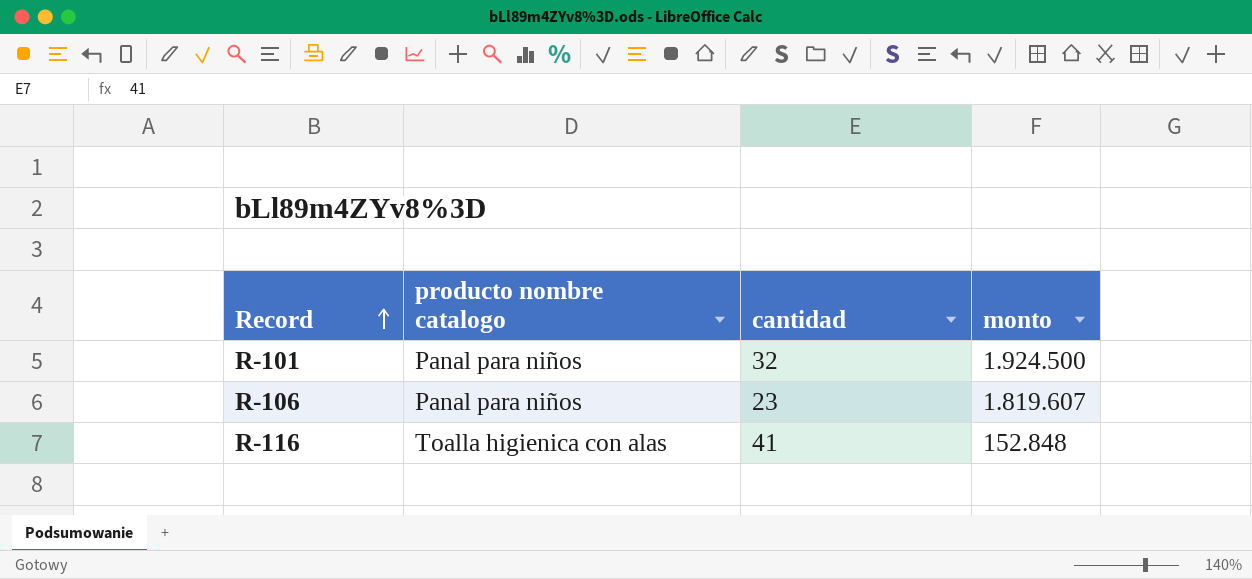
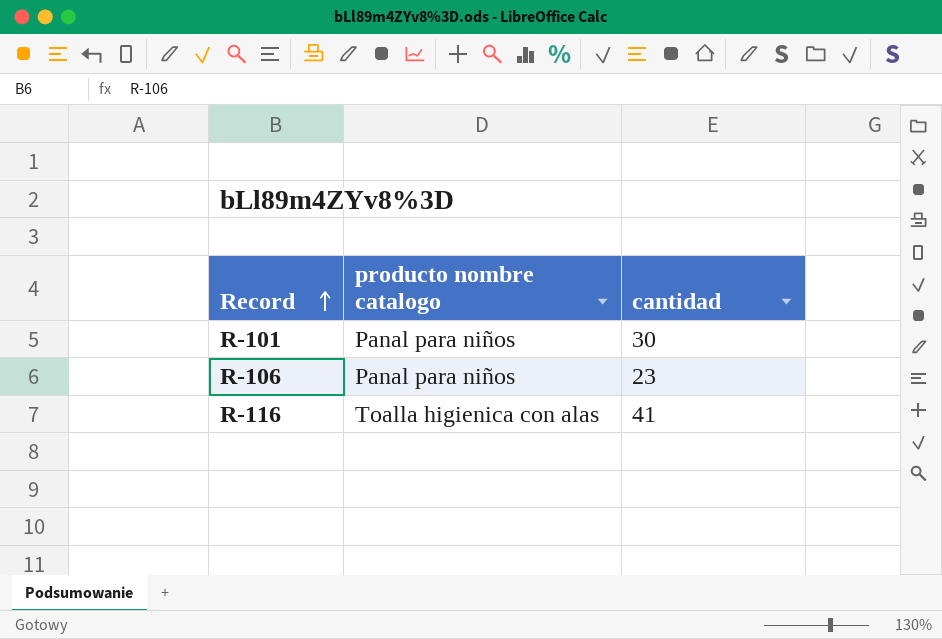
column monto | position: 4 -> none
R-101 | cantidad: 32 -> 30

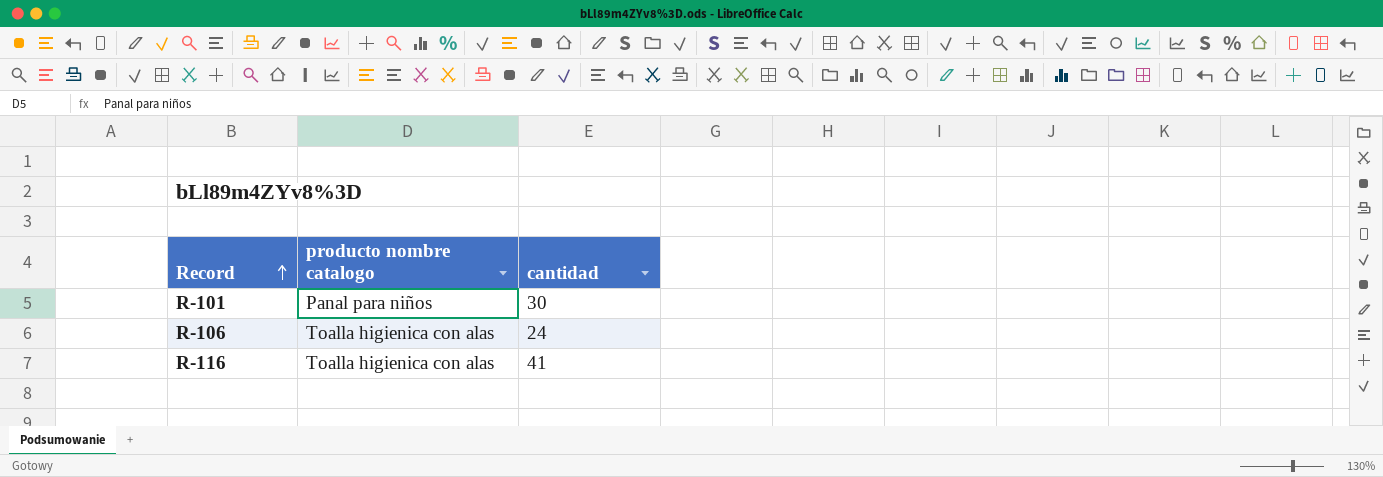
R-106 | producto nombre catalogo: Panal para niños -> Toalla higienica con alas
R-106 | cantidad: 23 -> 24

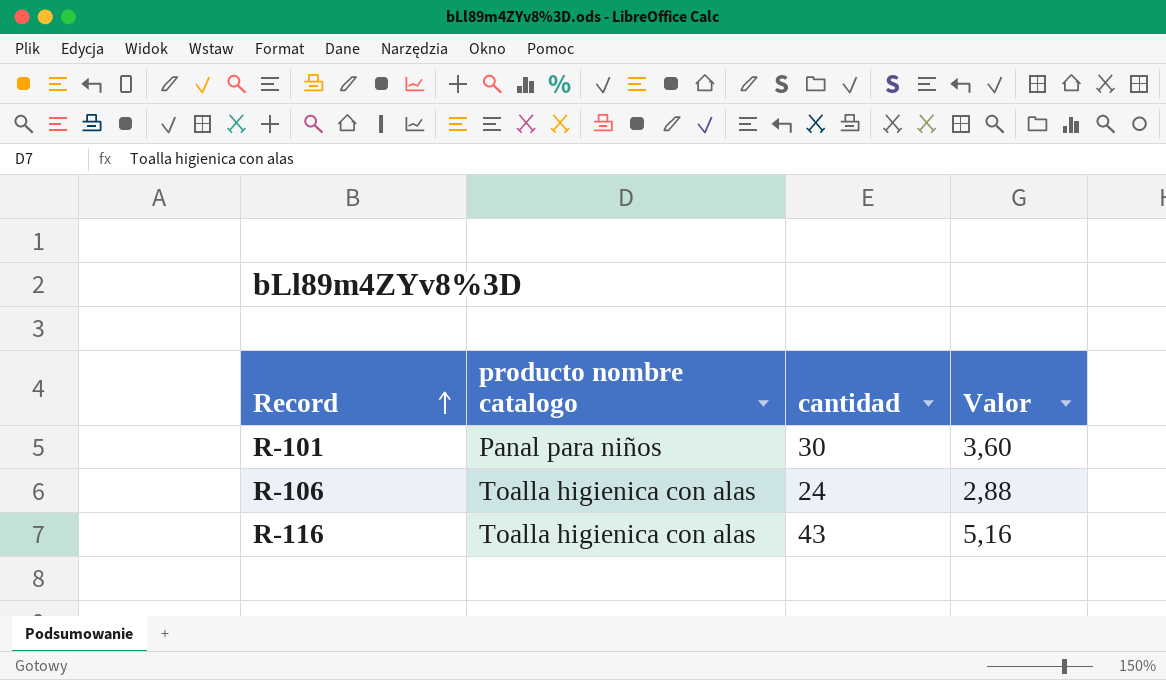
column Valor | formula: none -> [cantidad] * 0,12
R-116 | cantidad: 41 -> 43

